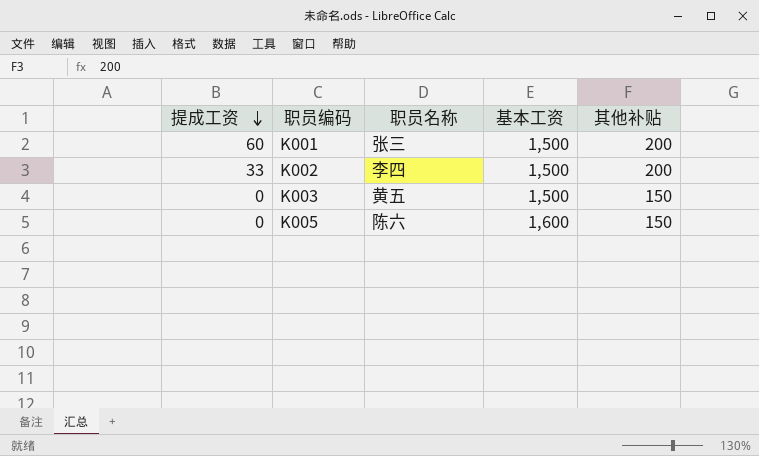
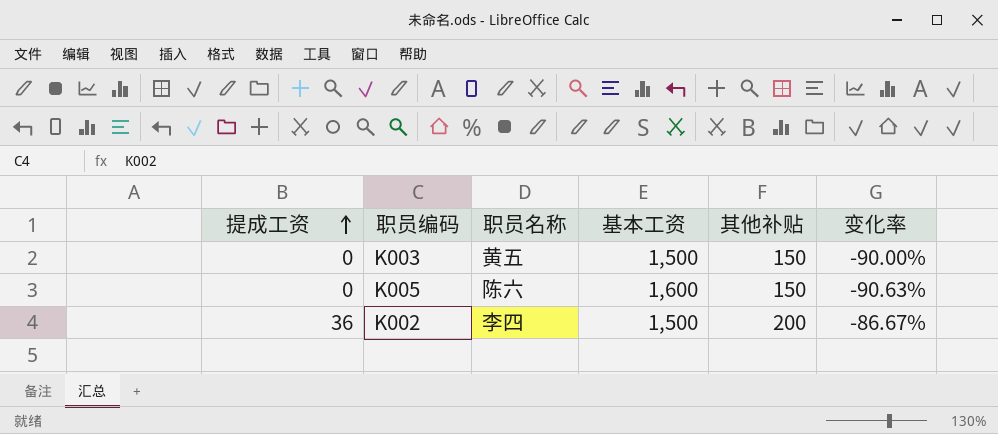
row order: 提成工资 descending -> 提成工资 ascending
column 变化率 | formula: none -> ([其他补贴] - [基本工资]) / [基本工资]
row K001: 60 | 张三 | 1,500 | 200 -> none
K002 | 提成工资: 33 -> 36

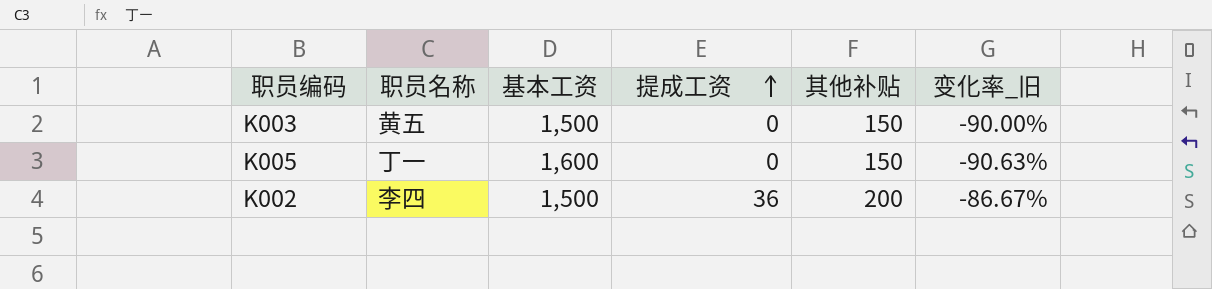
column 提成工资 | position: 1 -> 4
column name: 变化率 -> 变化率_旧
K005 | 职员名称: 陈六 -> 丁一

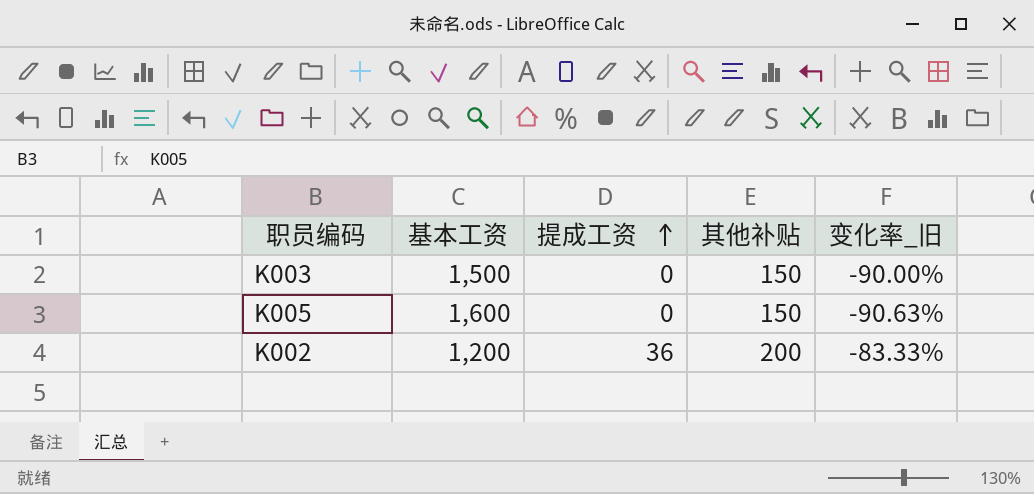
column 职员名称 | position: 2 -> none
K002 | 基本工资: 1,500 -> 1,200
K002 | 变化率_旧: -86.67% -> -83.33%

